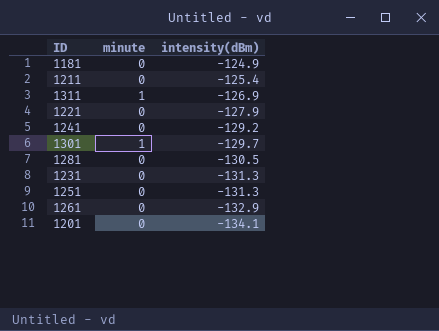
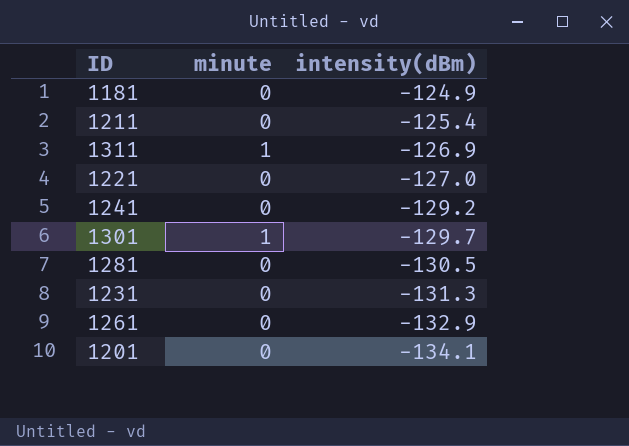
row 1251: 0 | -131.3 -> none
1221 | intensity(dBm): -127.9 -> -127.0

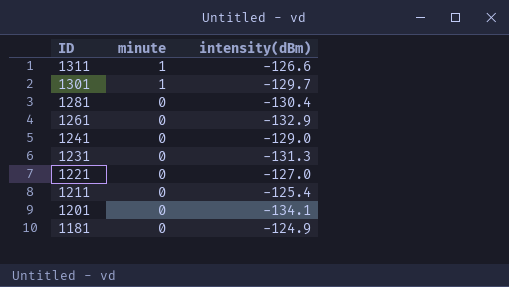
row order: intensity(dBm) descending -> ID descending
1311 | intensity(dBm): -126.9 -> -126.6
1281 | intensity(dBm): -130.5 -> -130.4
1241 | intensity(dBm): -129.2 -> -129.0

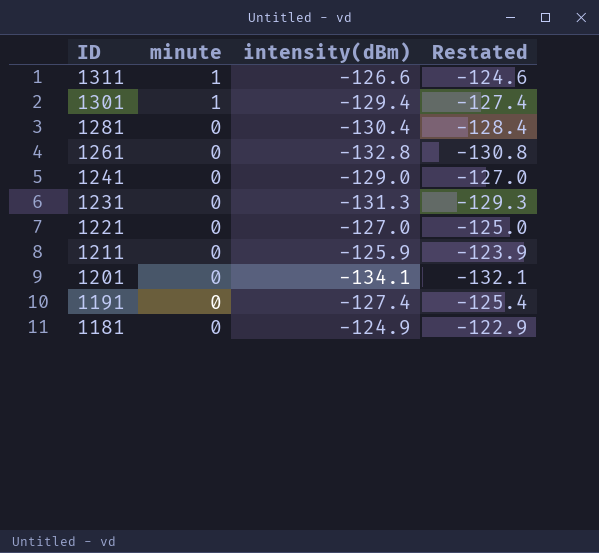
column Restated | formula: none -> [intensity(dBm)] + 2
1301 | intensity(dBm): -129.7 -> -129.4
1261 | intensity(dBm): -132.9 -> -132.8
1211 | intensity(dBm): -125.4 -> -125.9
row 1191: none -> 0 | -127.4 | -125.4

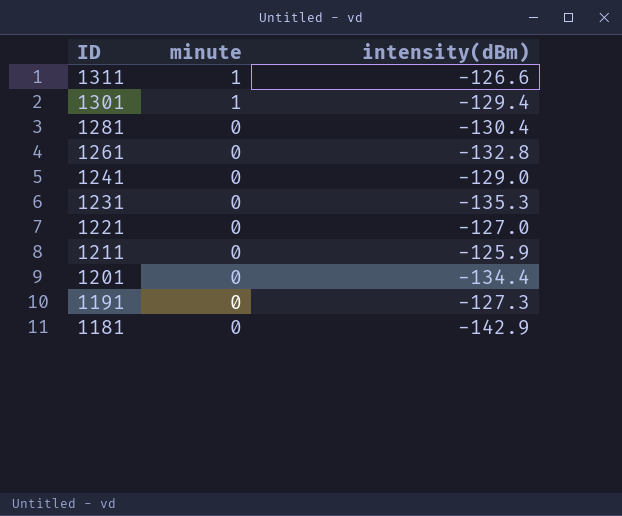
column Restated | formula: [intensity(dBm)] + 2 -> none
1231 | intensity(dBm): -131.3 -> -135.3
1201 | intensity(dBm): -134.1 -> -134.4
1191 | intensity(dBm): -127.4 -> -127.3
1181 | intensity(dBm): -124.9 -> -142.9

